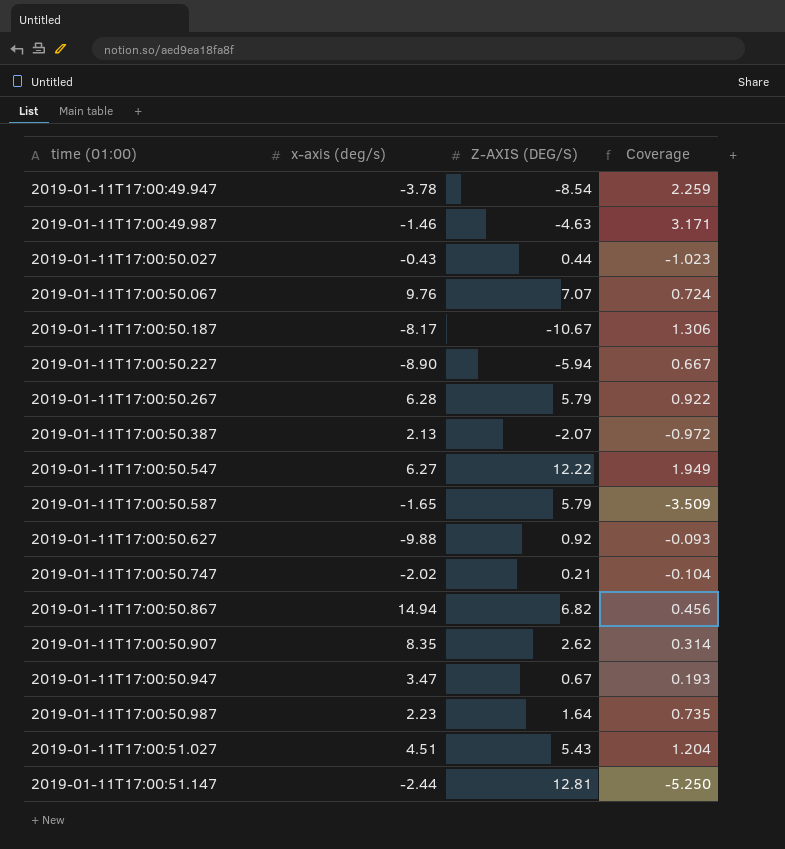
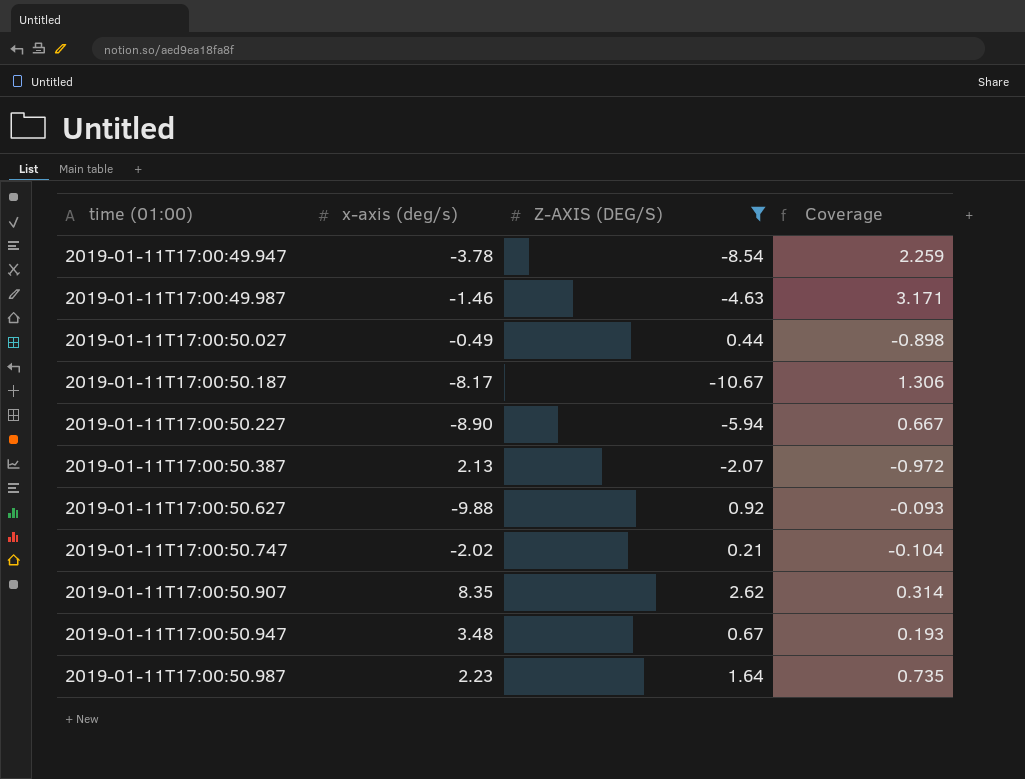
filter: none -> Z-AXIS (DEG/S) <= 2.62
2019-01-11T17:00:50.027 | x-axis (deg/s): -0.43 -> -0.49
2019-01-11T17:00:50.027 | Coverage: -1.023 -> -0.898
2019-01-11T17:00:50.947 | x-axis (deg/s): 3.47 -> 3.48

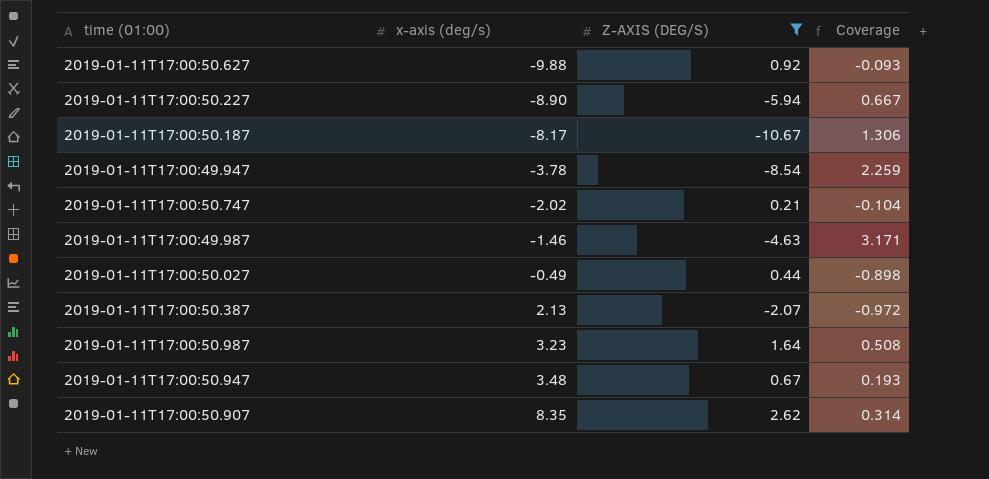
row order: time (01:00) ascending -> x-axis (deg/s) ascending
2019-01-11T17:00:50.987 | x-axis (deg/s): 2.23 -> 3.23
2019-01-11T17:00:50.987 | Coverage: 0.735 -> 0.508

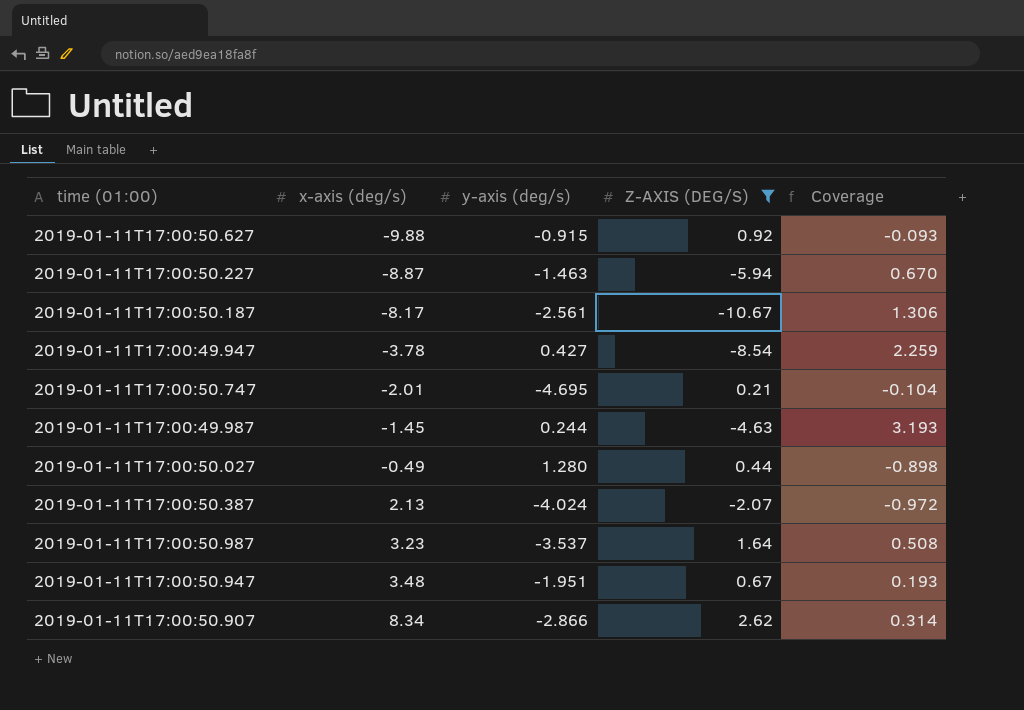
column y-axis (deg/s) | position: none -> 3
2019-01-11T17:00:50.227 | x-axis (deg/s): -8.90 -> -8.87
2019-01-11T17:00:50.227 | Coverage: 0.667 -> 0.670
2019-01-11T17:00:50.747 | x-axis (deg/s): -2.02 -> -2.01
2019-01-11T17:00:49.987 | x-axis (deg/s): -1.46 -> -1.45
2019-01-11T17:00:49.987 | Coverage: 3.171 -> 3.193
2019-01-11T17:00:50.907 | x-axis (deg/s): 8.35 -> 8.34

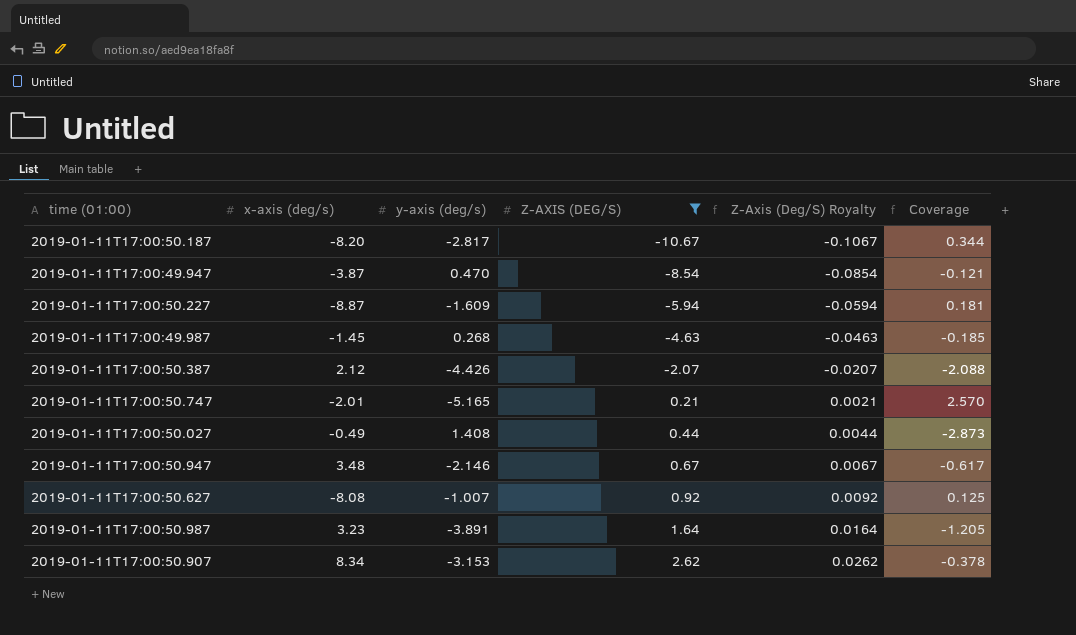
row order: x-axis (deg/s) ascending -> Z-AXIS (DEG/S) ascending
column Z-Axis (Deg/S) Royalty | formula: none -> [Z-AXIS (DEG/S)] * 0.01
column Coverage | formula: [Z-AXIS (DEG/S)] / [x-axis (deg/s)] -> [y-axis (deg/s)] / [x-axis (deg/s)]
2019-01-11T17:00:50.187 | x-axis (deg/s): -8.17 -> -8.20
2019-01-11T17:00:50.187 | y-axis (deg/s): -2.561 -> -2.817
2019-01-11T17:00:49.947 | x-axis (deg/s): -3.78 -> -3.87
2019-01-11T17:00:49.947 | y-axis (deg/s): 0.427 -> 0.470
2019-01-11T17:00:50.227 | y-axis (deg/s): -1.463 -> -1.609
2019-01-11T17:00:49.987 | y-axis (deg/s): 0.244 -> 0.268
2019-01-11T17:00:50.387 | x-axis (deg/s): 2.13 -> 2.12
2019-01-11T17:00:50.387 | y-axis (deg/s): -4.024 -> -4.426
2019-01-11T17:00:50.747 | y-axis (deg/s): -4.695 -> -5.165
2019-01-11T17:00:50.027 | y-axis (deg/s): 1.280 -> 1.408
2019-01-11T17:00:50.947 | y-axis (deg/s): -1.951 -> -2.146
2019-01-11T17:00:50.627 | x-axis (deg/s): -9.88 -> -8.08
2019-01-11T17:00:50.627 | y-axis (deg/s): -0.915 -> -1.007
2019-01-11T17:00:50.987 | y-axis (deg/s): -3.537 -> -3.891
2019-01-11T17:00:50.907 | y-axis (deg/s): -2.866 -> -3.153

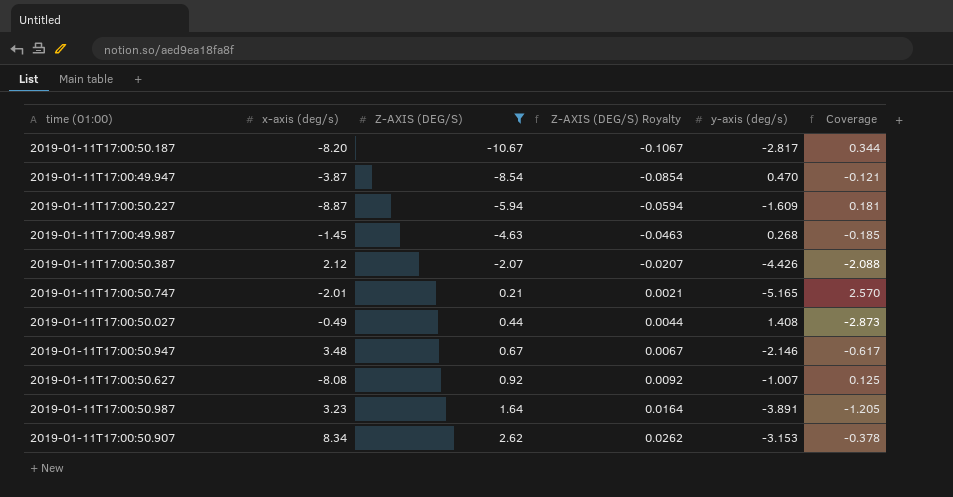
column name: Z-Axis (Deg/S) Royalty -> Z-AXIS (DEG/S) Royalty
column y-axis (deg/s) | position: 3 -> 5

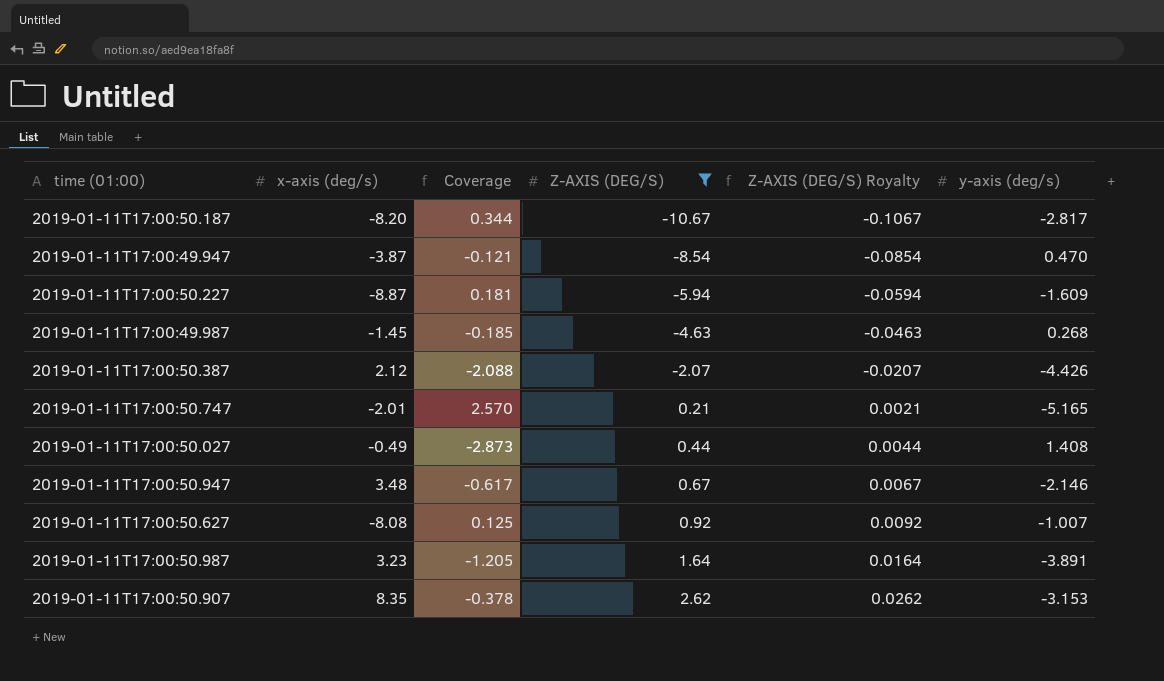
column Coverage | position: 6 -> 3
2019-01-11T17:00:50.907 | x-axis (deg/s): 8.34 -> 8.35

